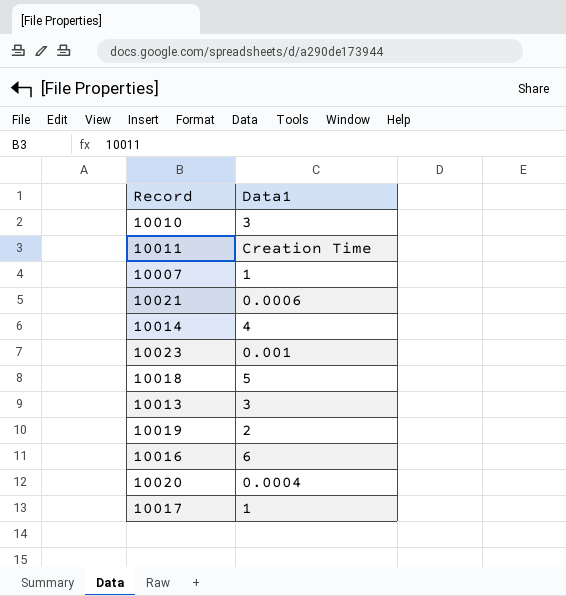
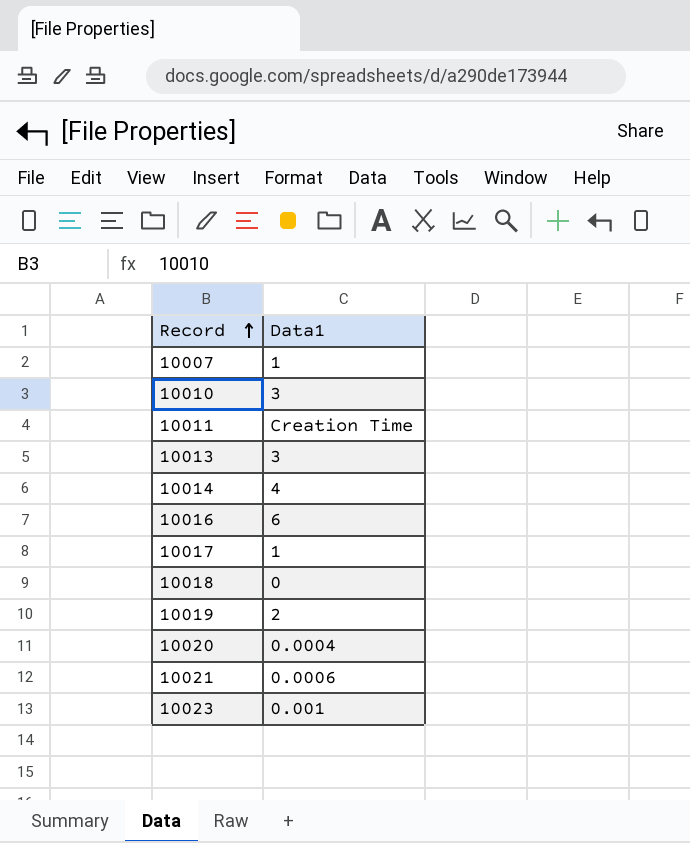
row order: none -> Record ascending
10018 | Data1: 5 -> 0

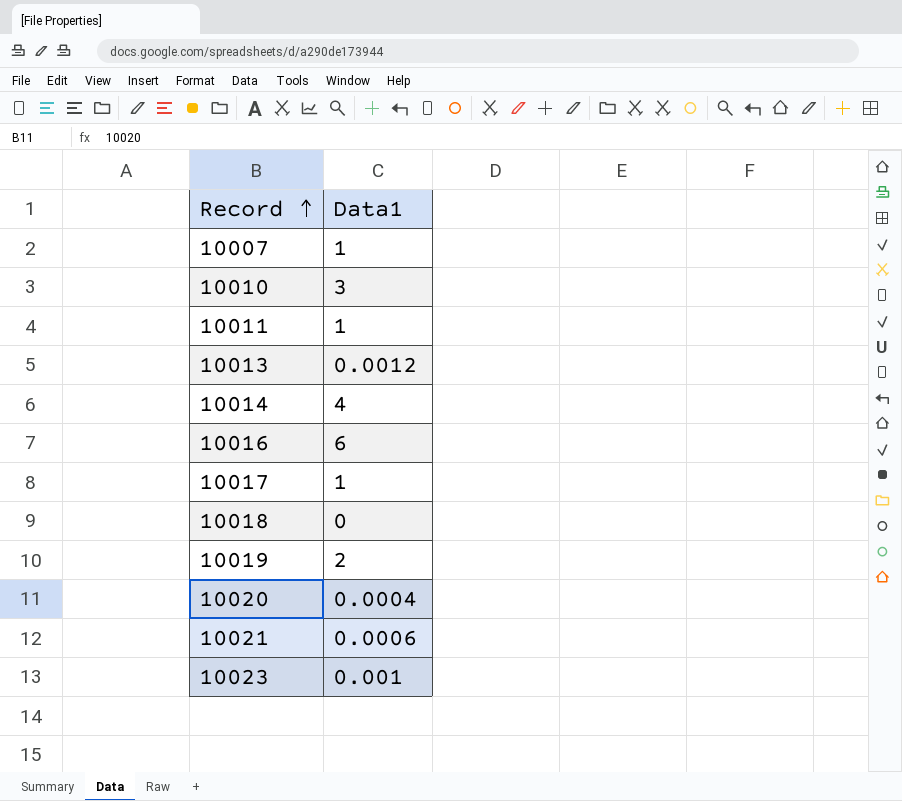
10011 | Data1: Creation Time -> 1
10013 | Data1: 3 -> 0.0012

